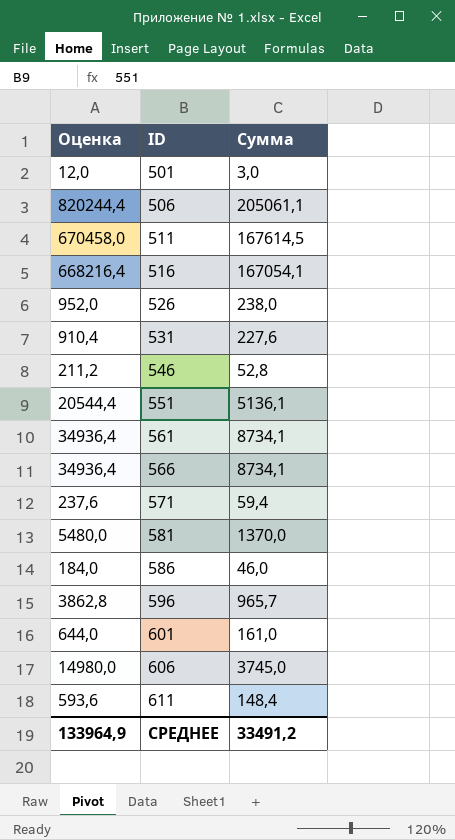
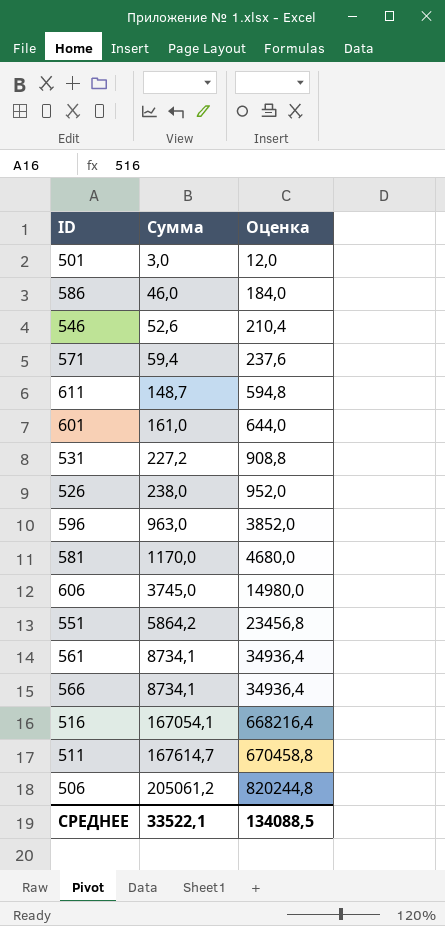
row order: ID ascending -> Сумма ascending
column Оценка | position: 1 -> 3
546 | Сумма: 52,8 -> 52,6
546 | Оценка: 211,2 -> 210,4
611 | Сумма: 148,4 -> 148,7
611 | Оценка: 593,6 -> 594,8
531 | Сумма: 227,6 -> 227,2
531 | Оценка: 910,4 -> 908,8
596 | Сумма: 965,7 -> 963,0
596 | Оценка: 3862,8 -> 3852,0
581 | Сумма: 1370,0 -> 1170,0
581 | Оценка: 5480,0 -> 4680,0
551 | Сумма: 5136,1 -> 5864,2
551 | Оценка: 20544,4 -> 23456,8
511 | Сумма: 167614,5 -> 167614,7
511 | Оценка: 670458,0 -> 670458,8
506 | Сумма: 205061,1 -> 205061,2
506 | Оценка: 820244,4 -> 820244,8
СРЕДНЕЕ | Сумма: 33491,2 -> 33522,1
СРЕДНЕЕ | Оценка: 133964,9 -> 134088,5

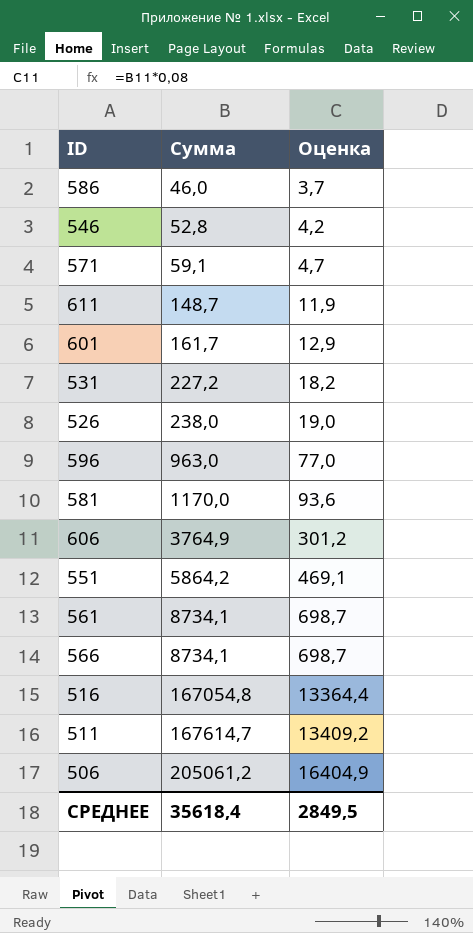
column Оценка | formula: [Сумма] * 4 -> [Сумма] * 0,08
row 501: 3,0 | 12,0 -> none
546 | Сумма: 52,6 -> 52,8
571 | Сумма: 59,4 -> 59,1
601 | Сумма: 161,0 -> 161,7
606 | Сумма: 3745,0 -> 3764,9
516 | Сумма: 167054,1 -> 167054,8
СРЕДНЕЕ | Сумма: 33522,1 -> 35618,4
СРЕДНЕЕ | Оценка: 134088,5 -> 2849,5

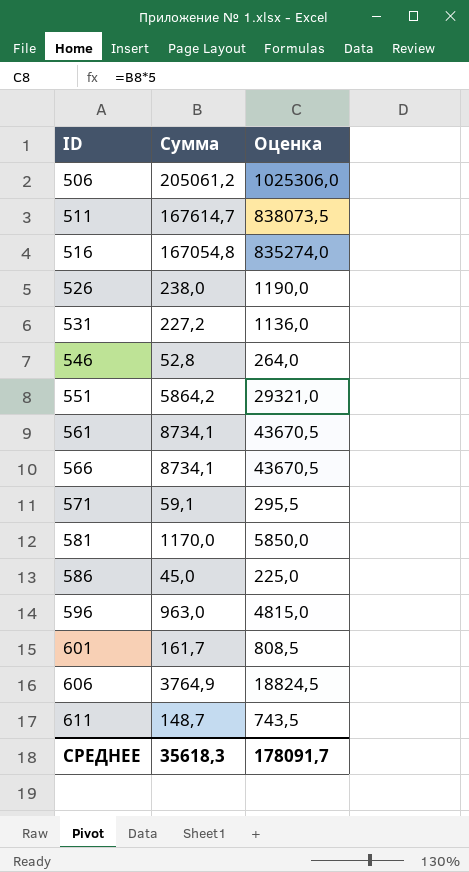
row order: Сумма ascending -> ID ascending
column Оценка | formula: [Сумма] * 0,08 -> [Сумма] * 5
586 | Сумма: 46,0 -> 45,0
СРЕДНЕЕ | Сумма: 35618,4 -> 35618,3
СРЕДНЕЕ | Оценка: 2849,5 -> 178091,7

